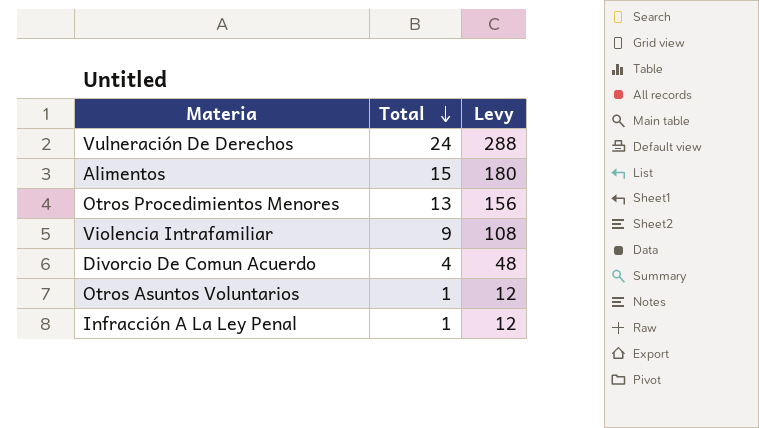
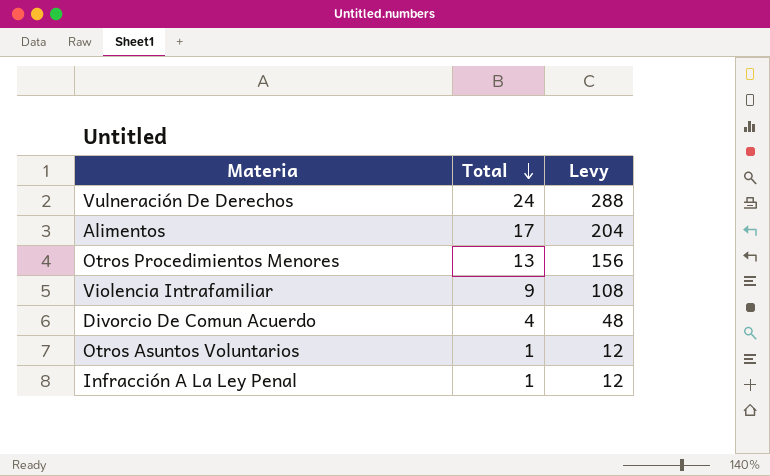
Alimentos | Total: 15 -> 17
Alimentos | Levy: 180 -> 204

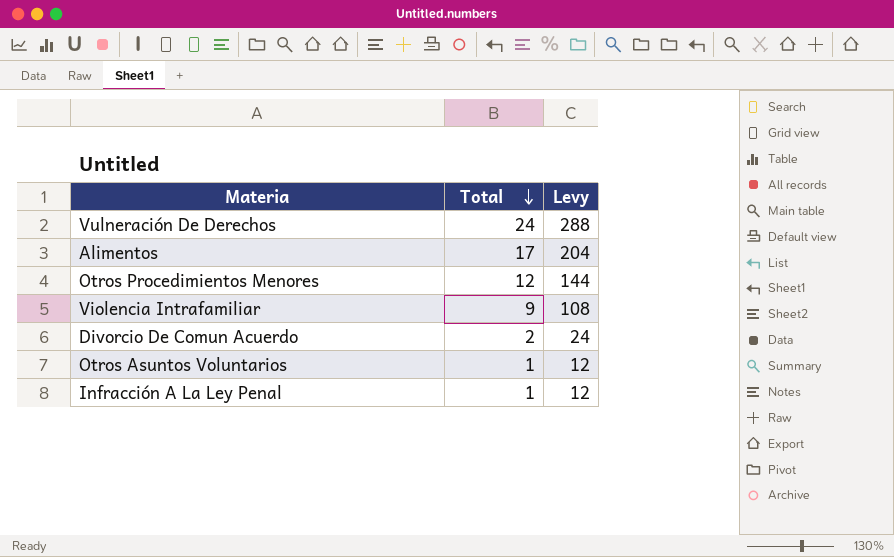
Otros Procedimientos Menores | Total: 13 -> 12
Otros Procedimientos Menores | Levy: 156 -> 144
Divorcio De Comun Acuerdo | Total: 4 -> 2
Divorcio De Comun Acuerdo | Levy: 48 -> 24

